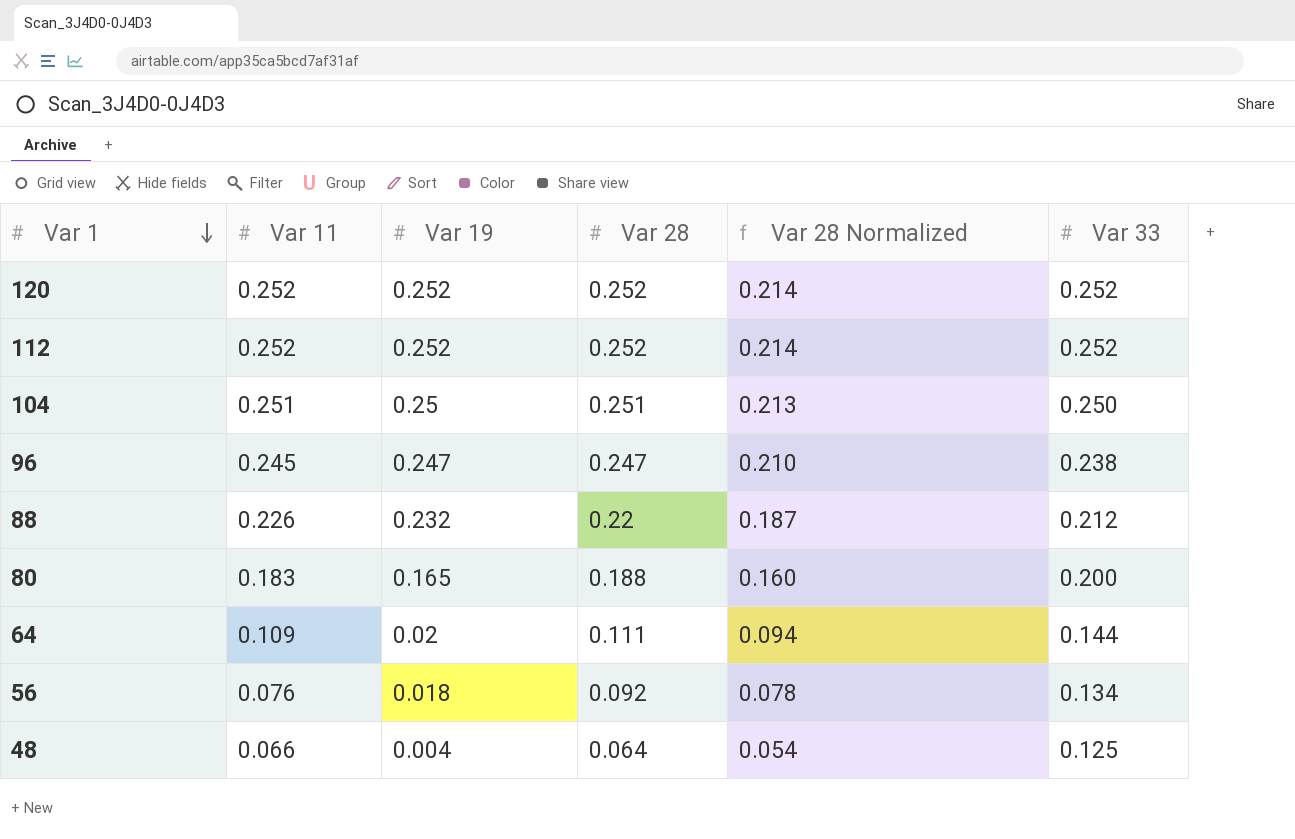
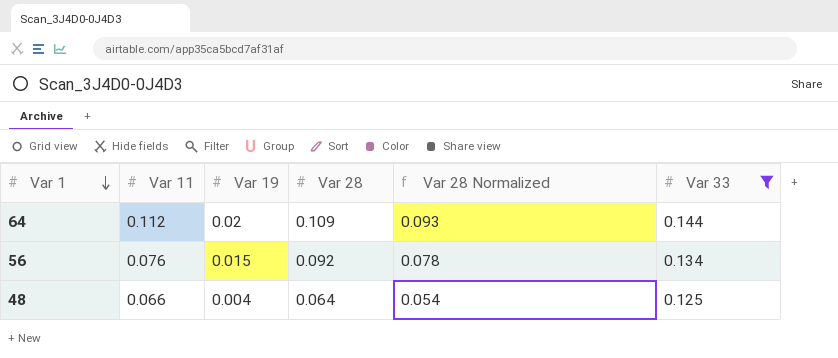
filter: none -> Var 33 <= 0.144
64 | Var 11: 0.109 -> 0.112
64 | Var 28: 0.111 -> 0.109
64 | Var 28 Normalized: 0.094 -> 0.093
56 | Var 19: 0.018 -> 0.015

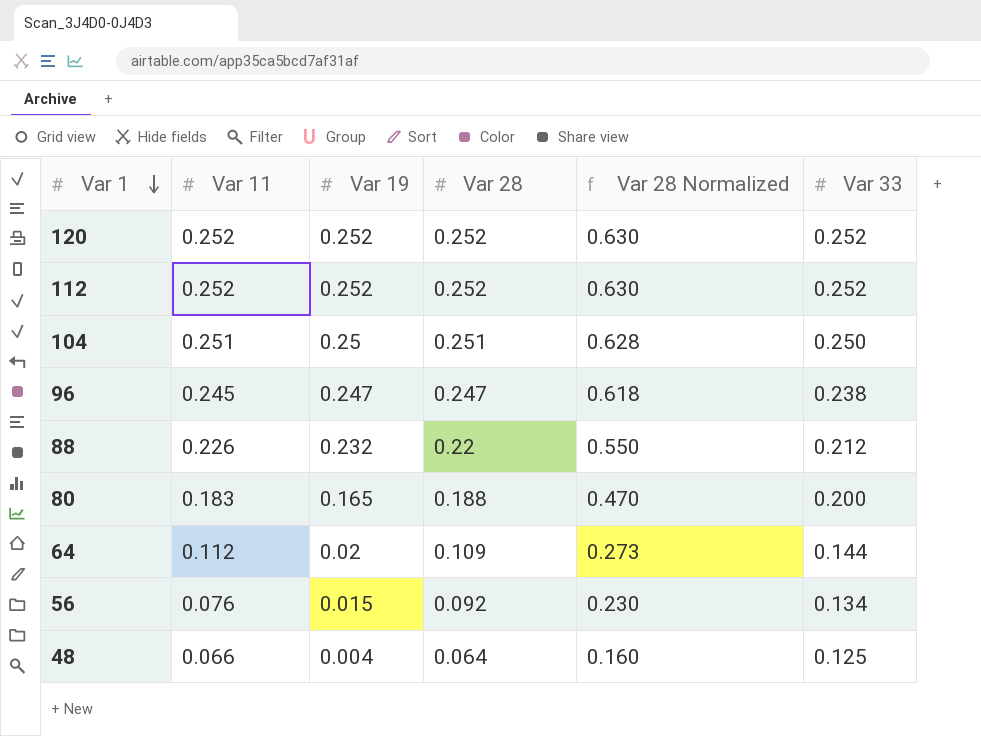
filter: Var 33 <= 0.144 -> none
column Var 28 Normalized | formula: [Var 28] * 0.85 -> [Var 28] * 2.5

